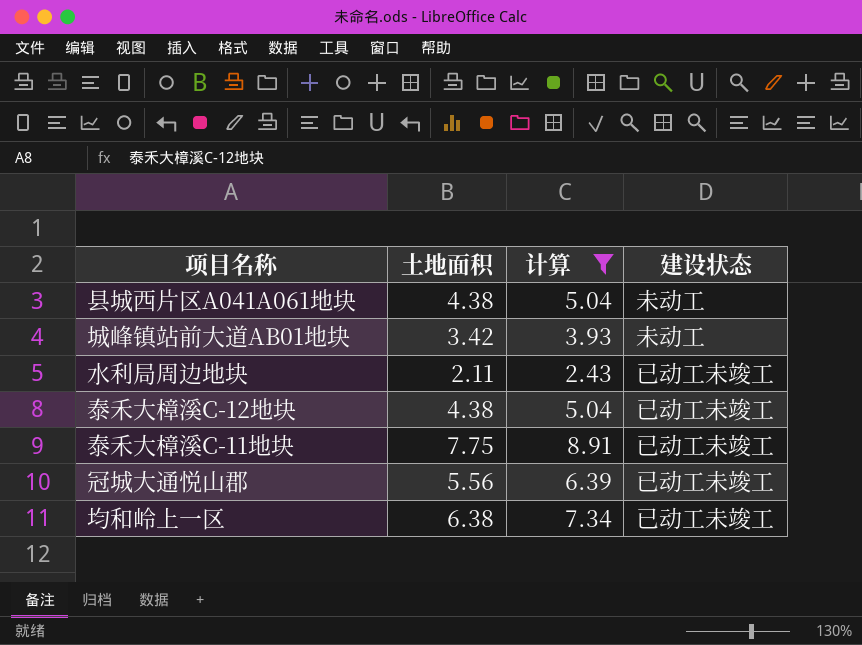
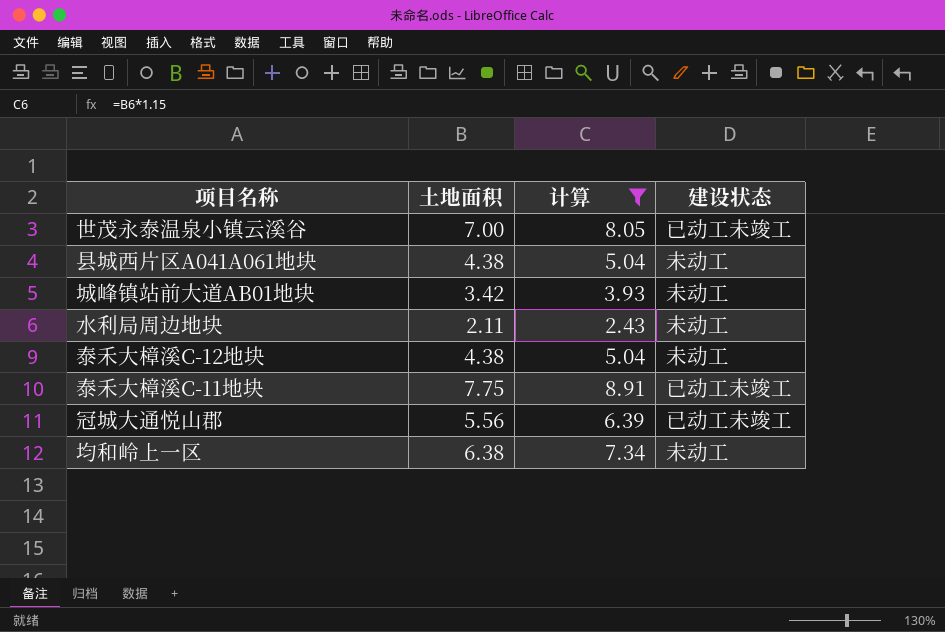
row 世茂永泰温泉小镇云溪谷: none -> 7.00 | 8.05 | 已动工未竣工
水利局周边地块 | 建设状态: 已动工未竣工 -> 未动工
泰禾大樟溪C-12地块 | 建设状态: 已动工未竣工 -> 未动工
均和岭上一区 | 建设状态: 已动工未竣工 -> 未动工

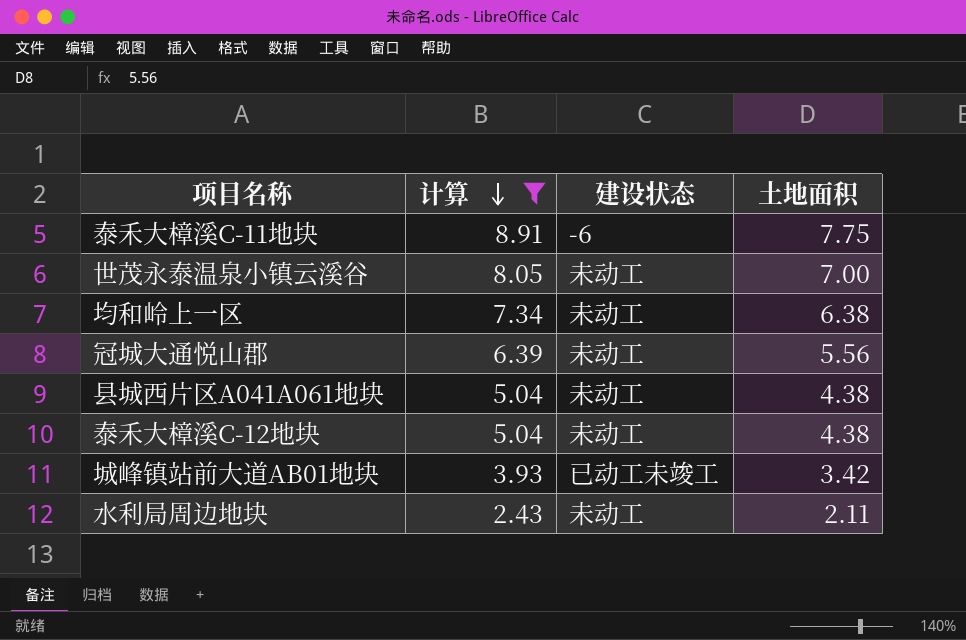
row order: none -> 计算 descending
column 土地面积 | position: 2 -> 4
泰禾大樟溪C-11地块 | 建设状态: 已动工未竣工 -> -6
世茂永泰温泉小镇云溪谷 | 建设状态: 已动工未竣工 -> 未动工
冠城大通悦山郡 | 建设状态: 已动工未竣工 -> 未动工
城峰镇站前大道AB01地块 | 建设状态: 未动工 -> 已动工未竣工

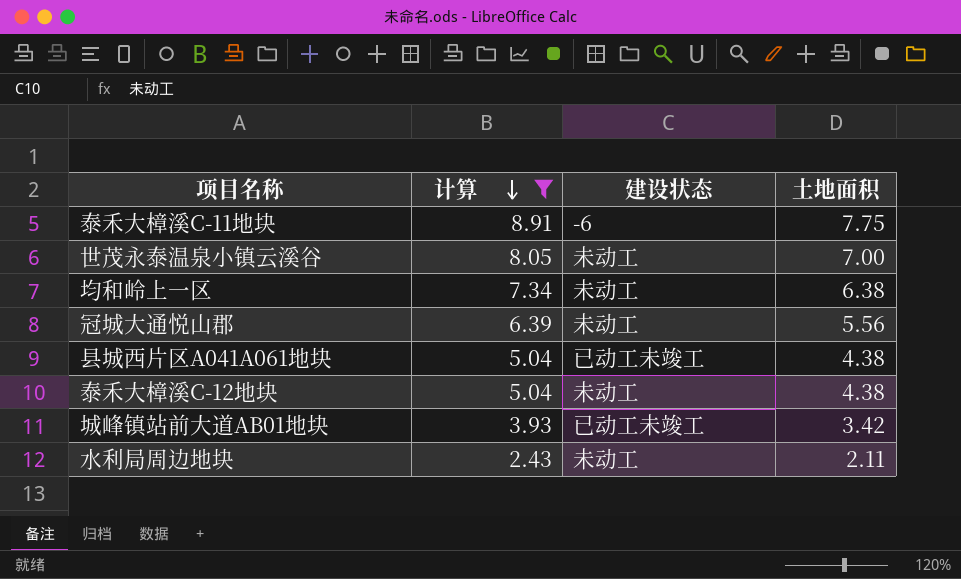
县城西片区A041A061地块 | 建设状态: 未动工 -> 已动工未竣工

